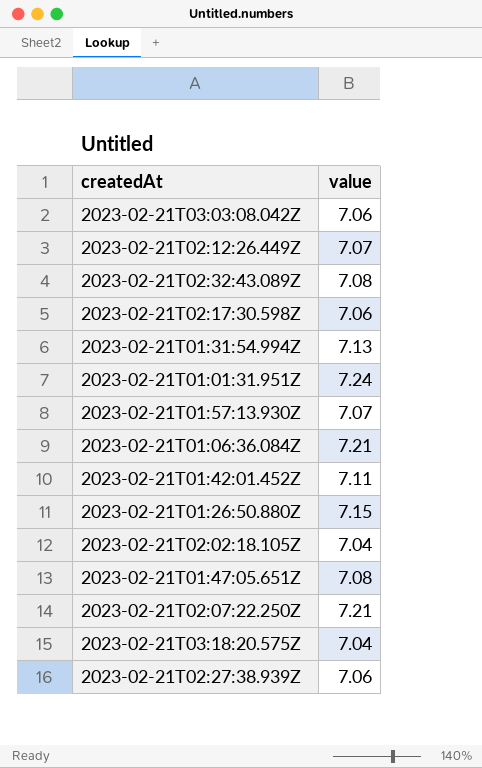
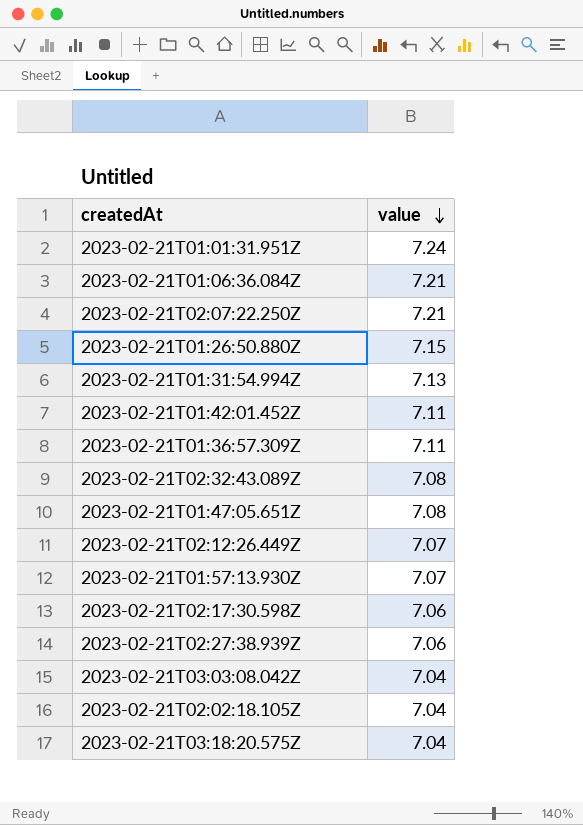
row order: none -> value descending
row 2023-02-21T01:36:57.309Z: none -> 7.11
2023-02-21T03:03:08.042Z | value: 7.06 -> 7.04

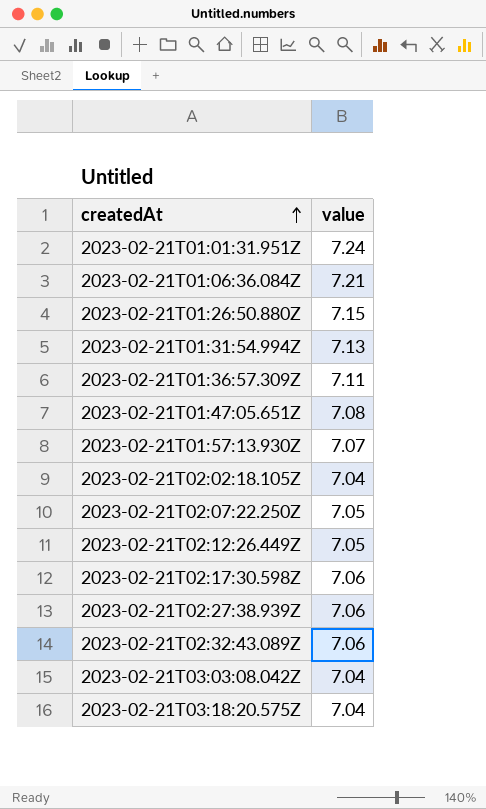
row order: value descending -> createdAt ascending
row 2023-02-21T01:42:01.452Z: 7.11 -> none
2023-02-21T02:07:22.250Z | value: 7.21 -> 7.05
2023-02-21T02:12:26.449Z | value: 7.07 -> 7.05
2023-02-21T02:32:43.089Z | value: 7.08 -> 7.06

